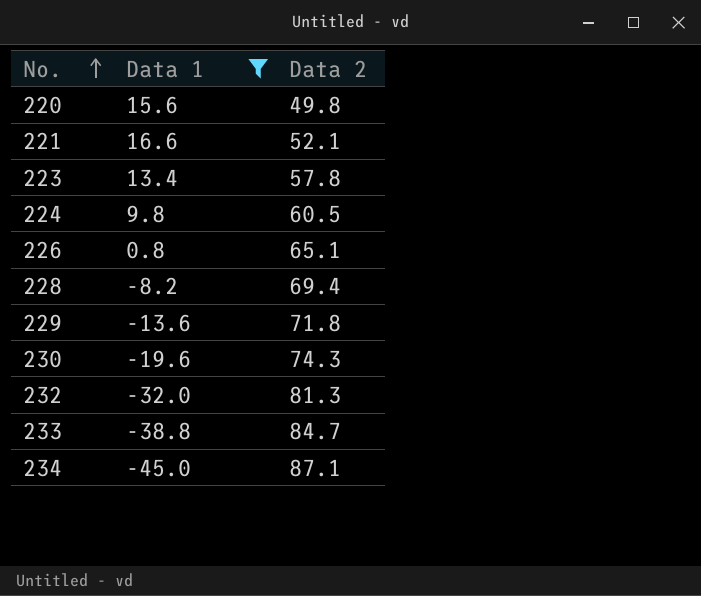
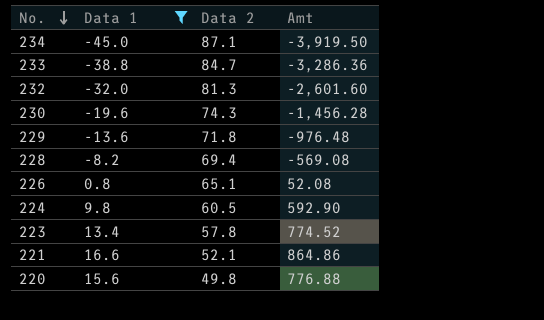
row order: No. ascending -> No. descending
column Amt | formula: none -> [Data 1] * [Data 2]

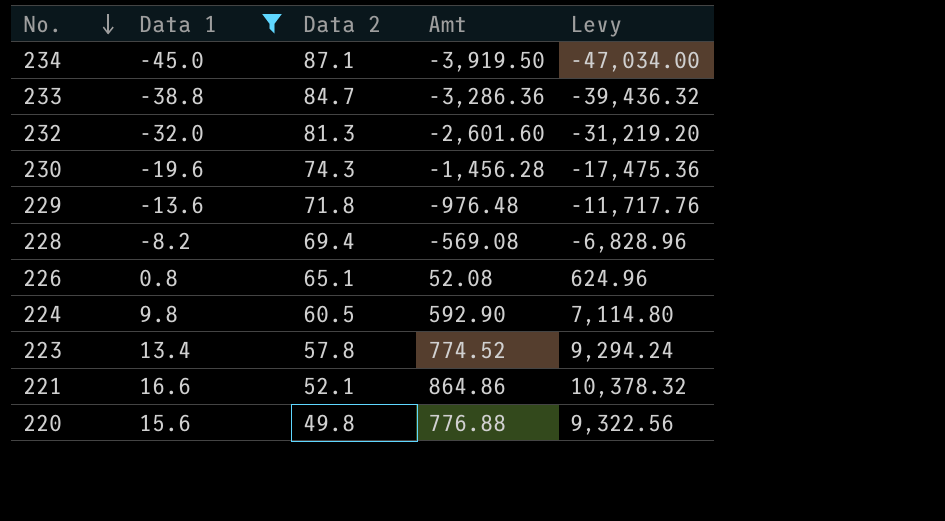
column Levy | formula: none -> [Amt] * 12

